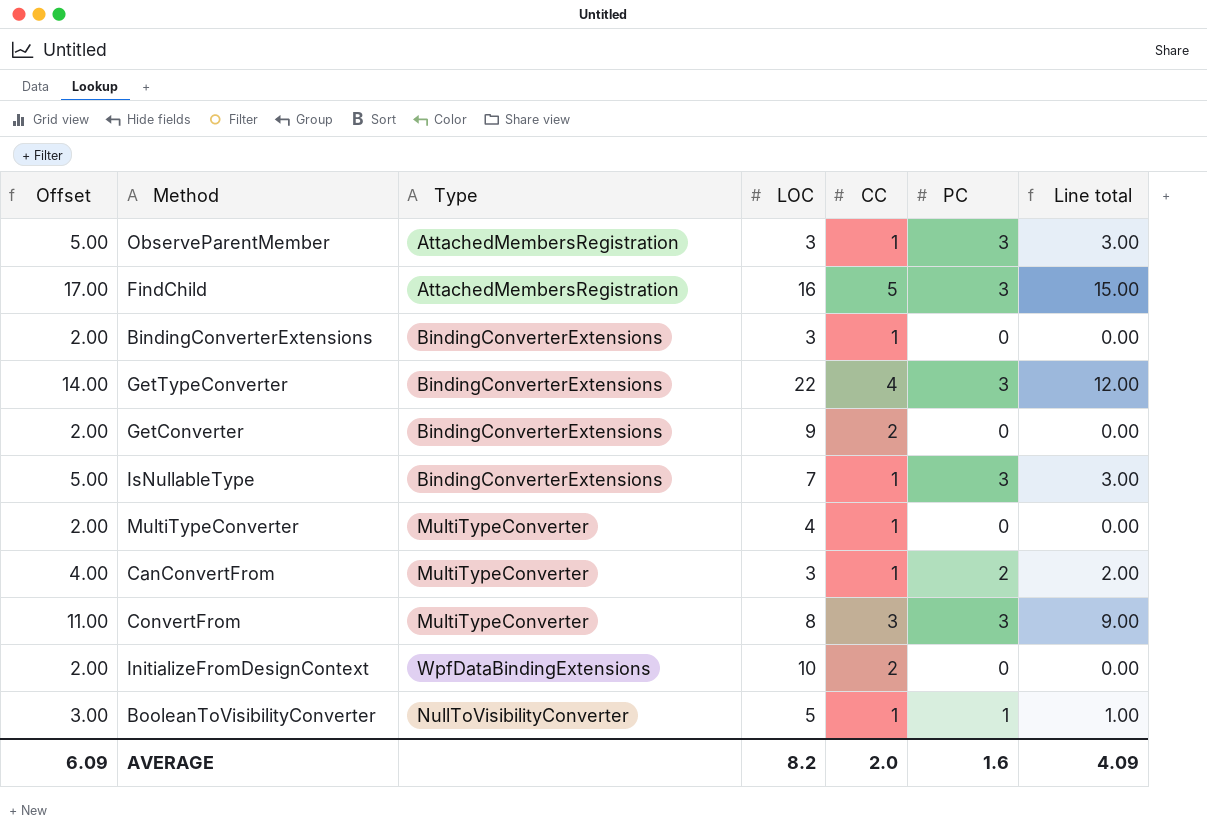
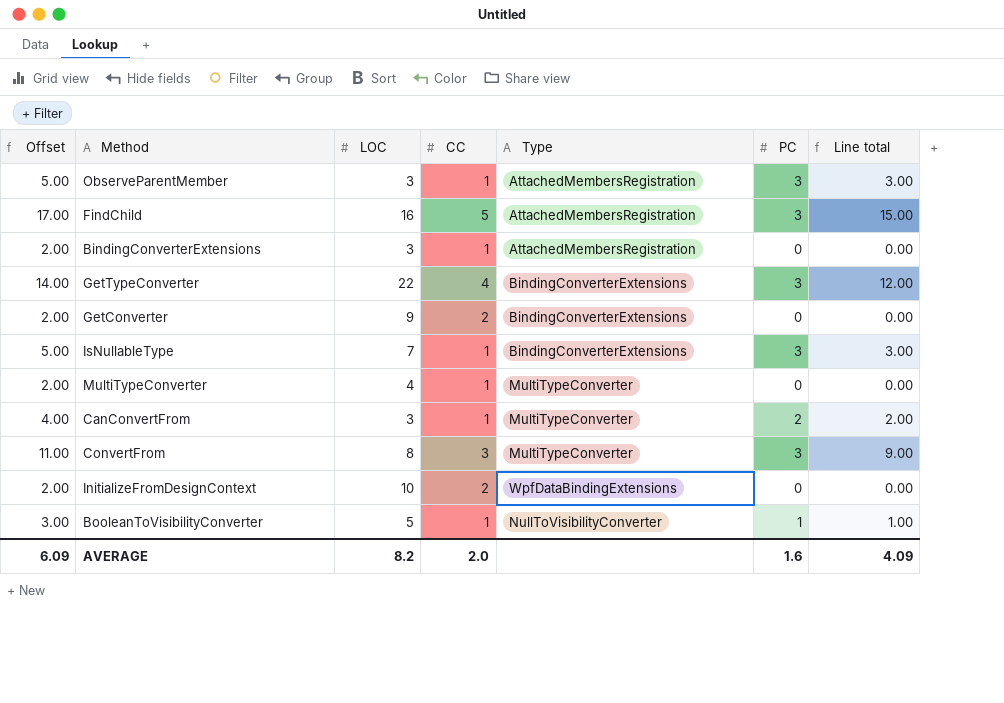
column Type | position: 3 -> 5
BindingConverterExtensions | Type: BindingConverterExtensions -> AttachedMembersRegistration

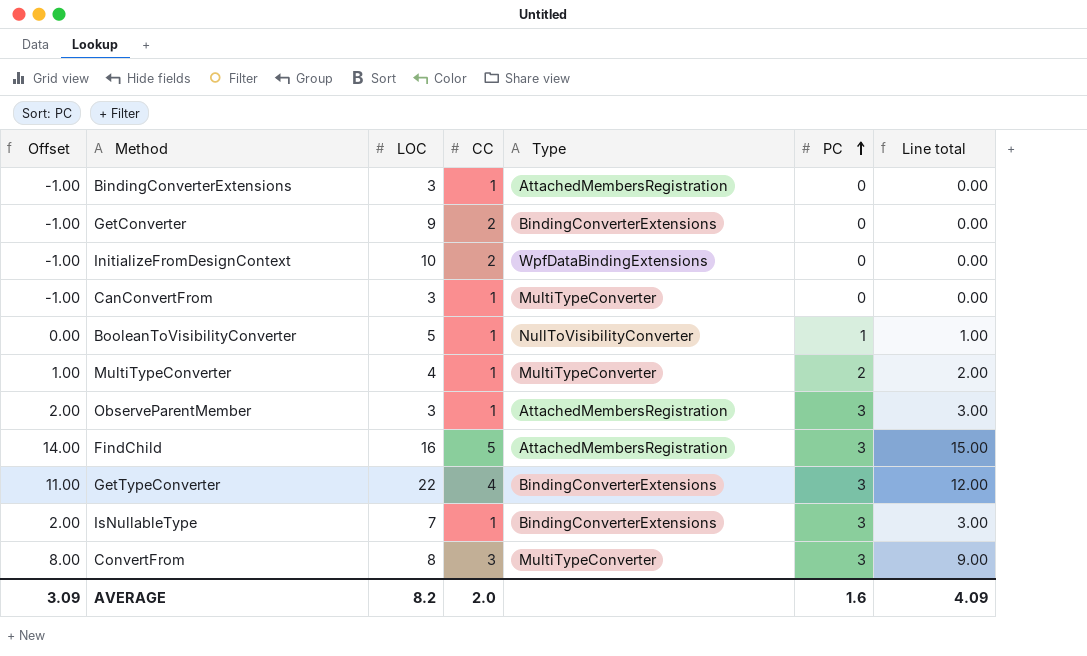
row order: none -> PC ascending
column Offset | formula: [Line total] + 2 -> [Line total] - 1
CanConvertFrom | PC: 2 -> 0
CanConvertFrom | Line total: 2.00 -> 0.00
MultiTypeConverter | PC: 0 -> 2
MultiTypeConverter | Line total: 0.00 -> 2.00
AVERAGE | Offset: 6.09 -> 3.09

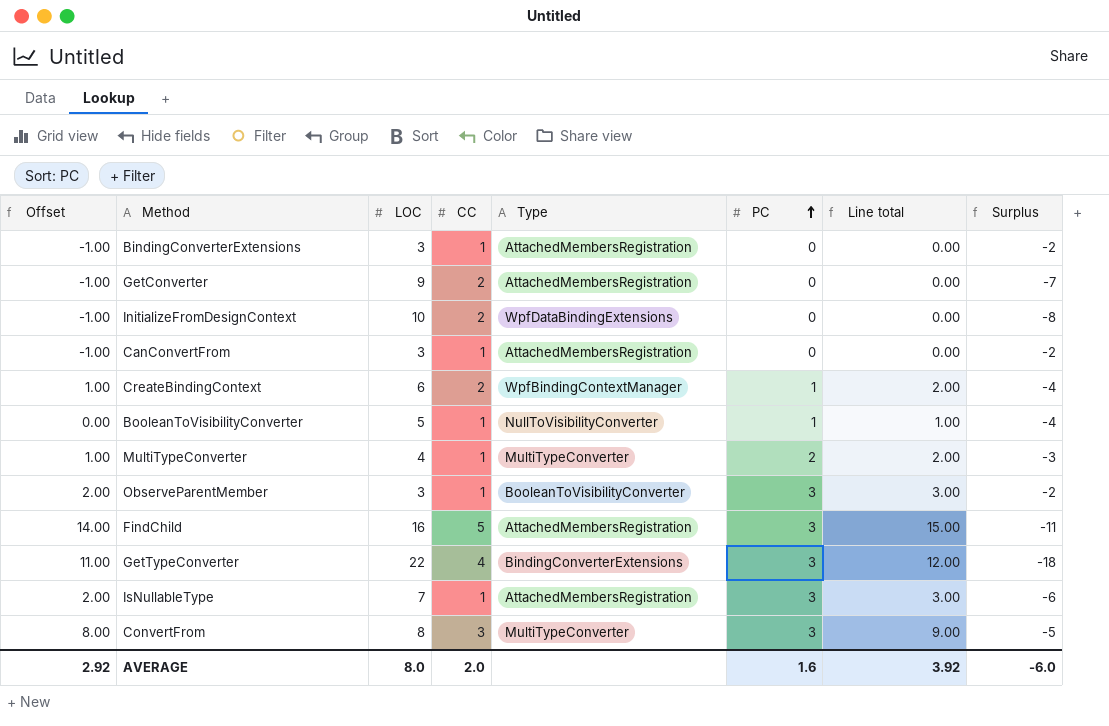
column Surplus | formula: none -> [CC] - [LOC]
GetConverter | Type: BindingConverterExtensions -> AttachedMembersRegistration
CanConvertFrom | Type: MultiTypeConverter -> AttachedMembersRegistration
row CreateBindingContext: none -> 1.00 | 6 | 2 | WpfBindingContextManager | 1 | 2.00 | -4
ObserveParentMember | Type: AttachedMembersRegistration -> BooleanToVisibilityConverter
IsNullableType | Type: BindingConverterExtensions -> AttachedMembersRegistration
AVERAGE | Offset: 3.09 -> 2.92
AVERAGE | LOC: 8.2 -> 8.0
AVERAGE | Line total: 4.09 -> 3.92

